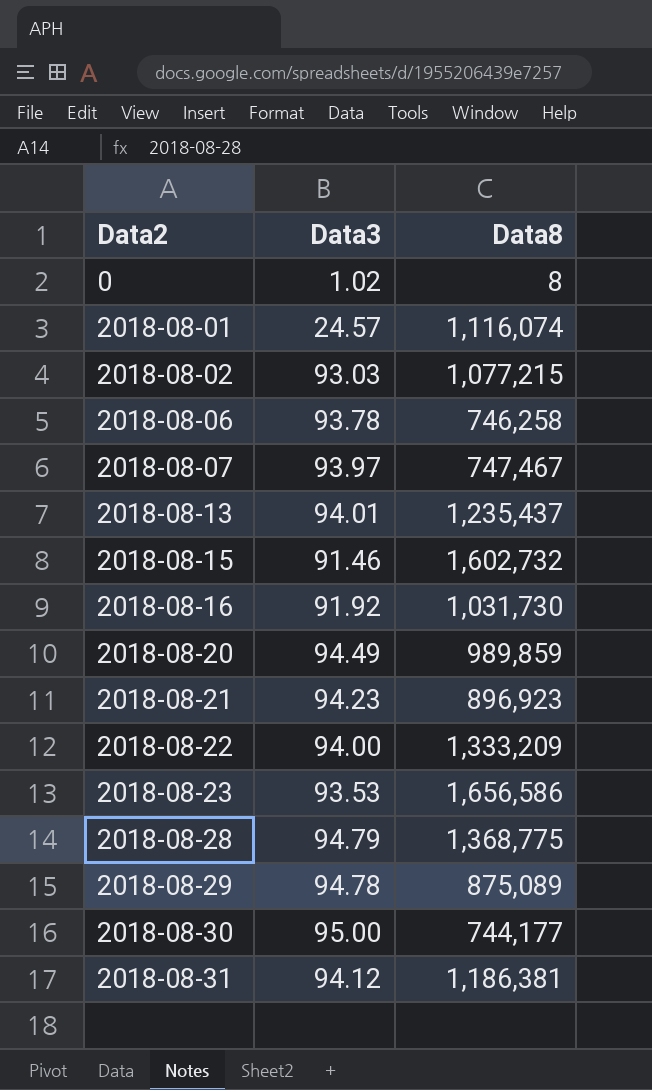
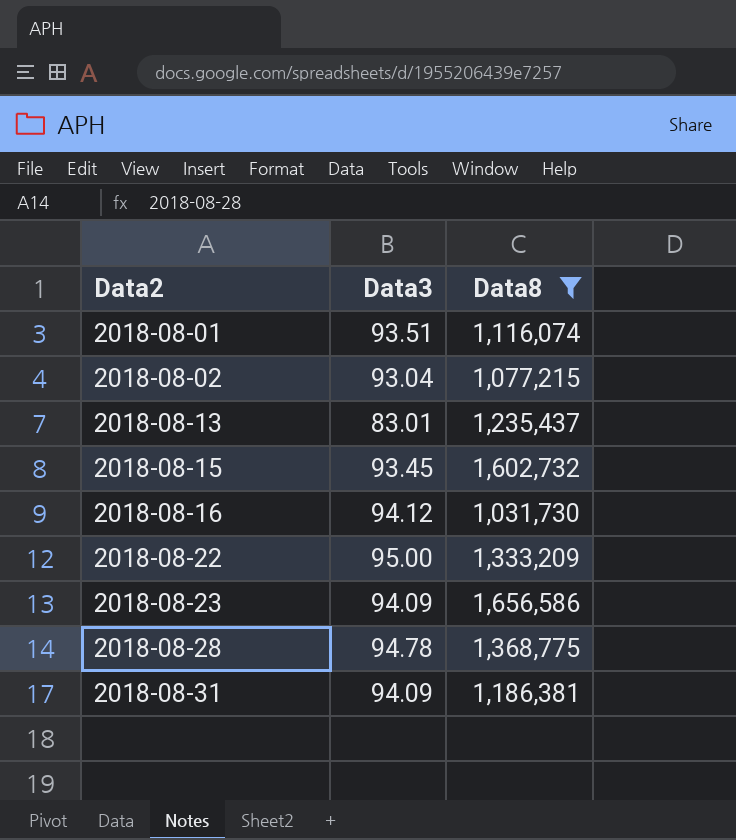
filter: none -> Data8 >= 1,031,730
2018-08-01 | Data3: 24.57 -> 93.51
2018-08-02 | Data3: 93.03 -> 93.04
2018-08-13 | Data3: 94.01 -> 83.01
2018-08-15 | Data3: 91.46 -> 93.45
2018-08-16 | Data3: 91.92 -> 94.12
2018-08-22 | Data3: 94.00 -> 95.00
2018-08-23 | Data3: 93.53 -> 94.09
2018-08-28 | Data3: 94.79 -> 94.78
2018-08-31 | Data3: 94.12 -> 94.09

